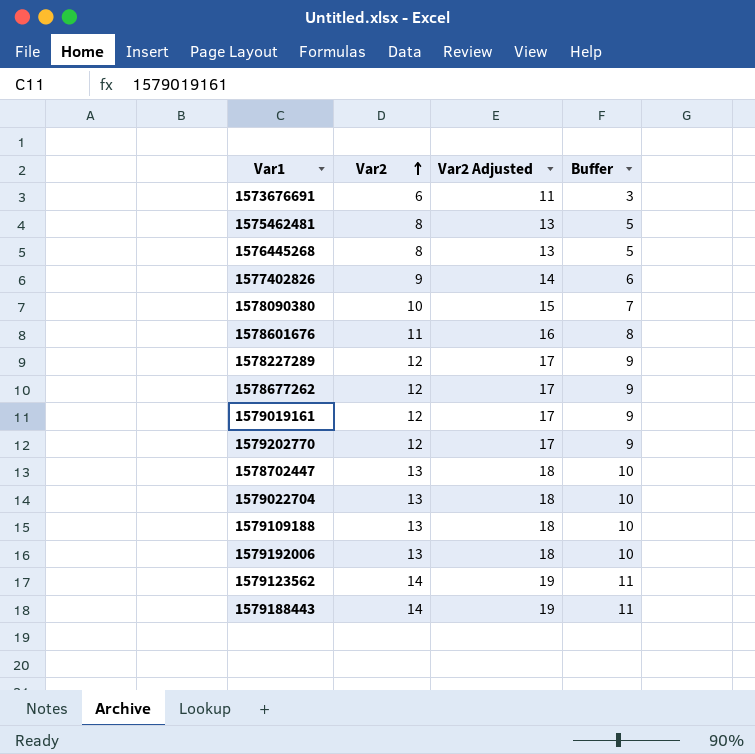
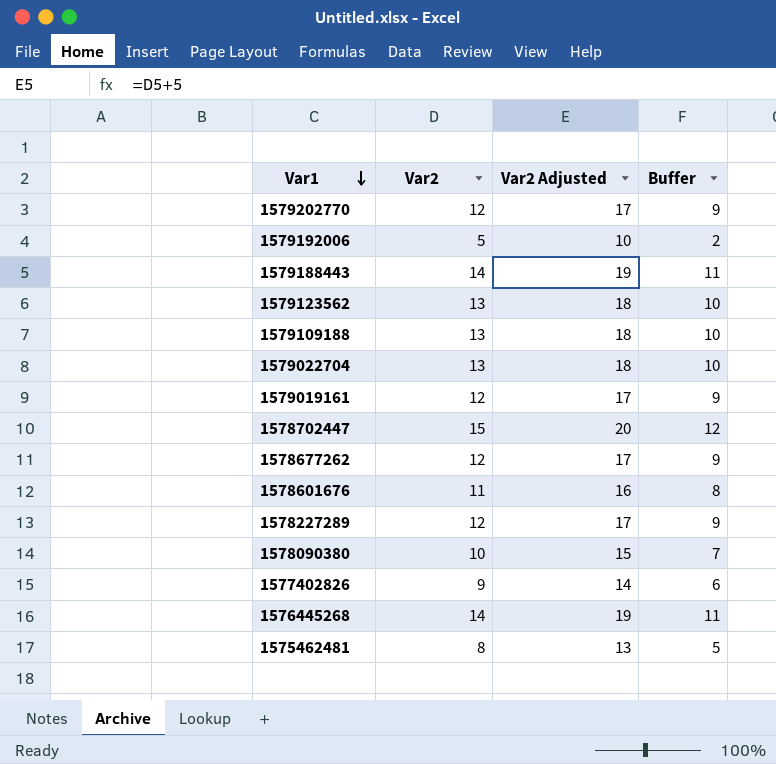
row order: Var2 ascending -> Var1 descending
row 1573676691: 6 | 11 | 3 -> none
1579192006 | Var2: 13 -> 5
1579192006 | Var2 Adjusted: 18 -> 10
1579192006 | Buffer: 10 -> 2
1579123562 | Var2: 14 -> 13
1579123562 | Var2 Adjusted: 19 -> 18
1579123562 | Buffer: 11 -> 10
1578702447 | Var2: 13 -> 15
1578702447 | Var2 Adjusted: 18 -> 20
1578702447 | Buffer: 10 -> 12
1576445268 | Var2: 8 -> 14
1576445268 | Var2 Adjusted: 13 -> 19
1576445268 | Buffer: 5 -> 11

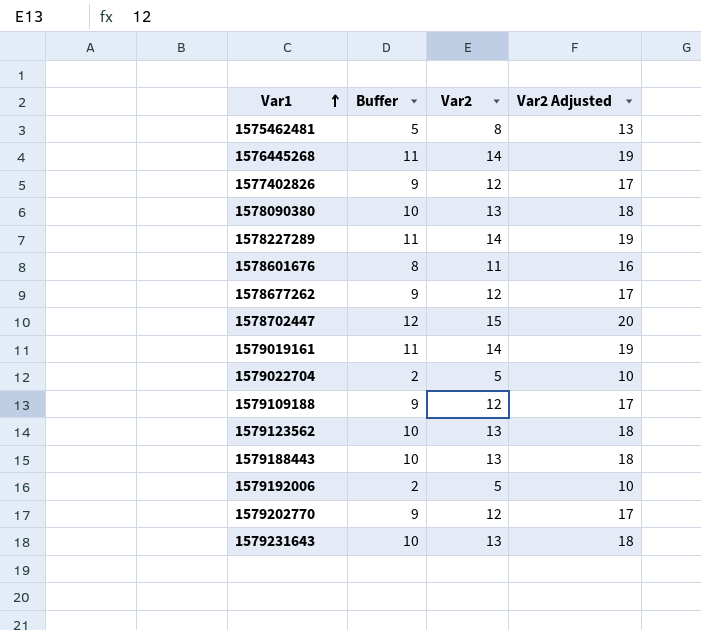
row order: Var1 descending -> Var1 ascending
column Buffer | position: 4 -> 2
1577402826 | Buffer: 6 -> 9
1577402826 | Var2: 9 -> 12
1577402826 | Var2 Adjusted: 14 -> 17
1578090380 | Buffer: 7 -> 10
1578090380 | Var2: 10 -> 13
1578090380 | Var2 Adjusted: 15 -> 18
1578227289 | Buffer: 9 -> 11
1578227289 | Var2: 12 -> 14
1578227289 | Var2 Adjusted: 17 -> 19
1579019161 | Buffer: 9 -> 11
1579019161 | Var2: 12 -> 14
1579019161 | Var2 Adjusted: 17 -> 19
1579022704 | Buffer: 10 -> 2
1579022704 | Var2: 13 -> 5
1579022704 | Var2 Adjusted: 18 -> 10
1579109188 | Buffer: 10 -> 9
1579109188 | Var2: 13 -> 12
1579109188 | Var2 Adjusted: 18 -> 17
1579188443 | Buffer: 11 -> 10
1579188443 | Var2: 14 -> 13
1579188443 | Var2 Adjusted: 19 -> 18
row 1579231643: none -> 10 | 13 | 18

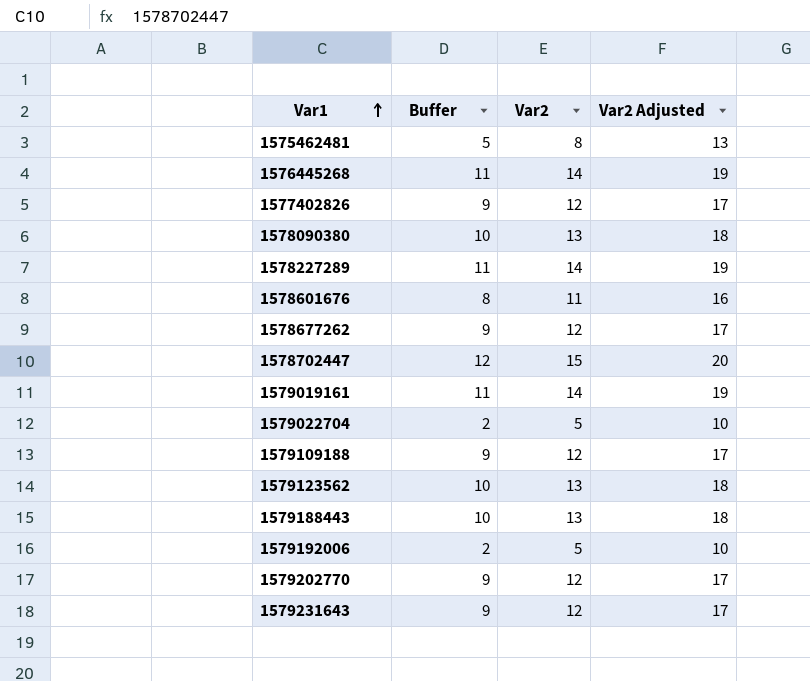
1579231643 | Buffer: 10 -> 9
1579231643 | Var2: 13 -> 12
1579231643 | Var2 Adjusted: 18 -> 17

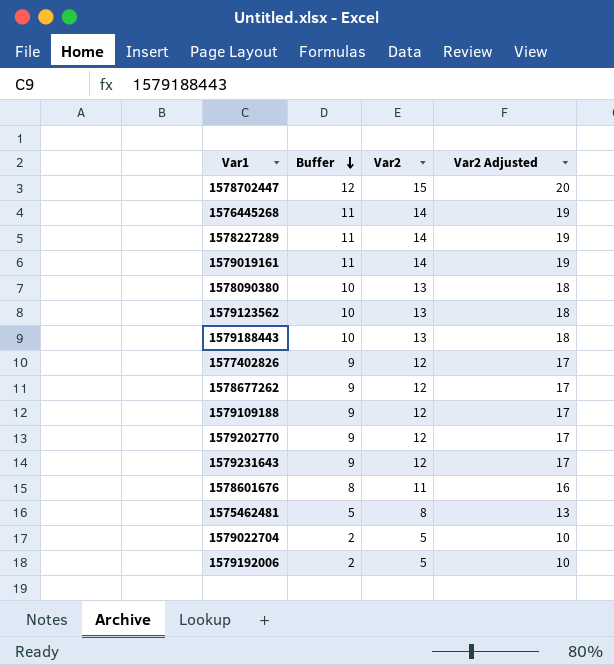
row order: Var1 ascending -> Buffer descending

